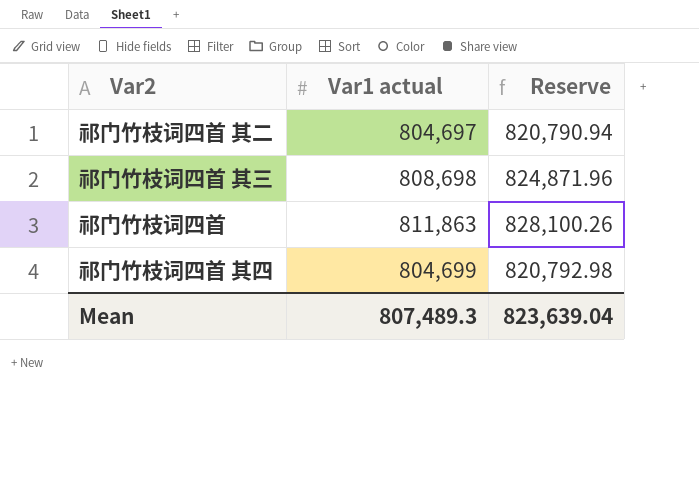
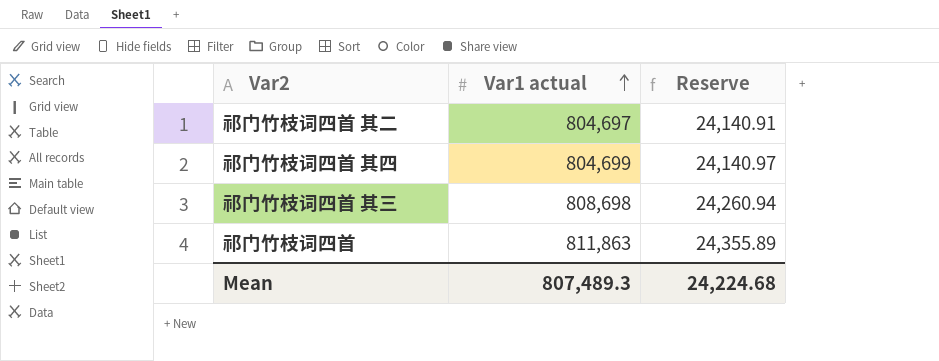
row order: none -> Var1 actual ascending
column Reserve | formula: [Var1 actual] * 1.02 -> [Var1 actual] * 0.03
Mean | Reserve: 823,639.04 -> 24,224.68

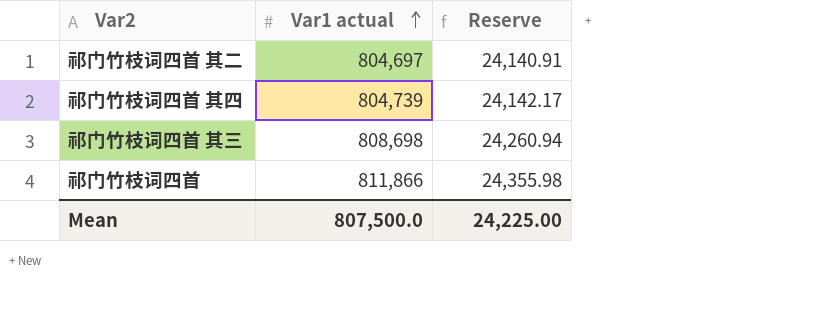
祁门竹枝词四首 其四 | Var1 actual: 804,699 -> 804,739
祁门竹枝词四首 其四 | Reserve: 24,140.97 -> 24,142.17
祁门竹枝词四首 | Var1 actual: 811,863 -> 811,866
祁门竹枝词四首 | Reserve: 24,355.89 -> 24,355.98
Mean | Var1 actual: 807,489.3 -> 807,500.0
Mean | Reserve: 24,224.68 -> 24,225.00

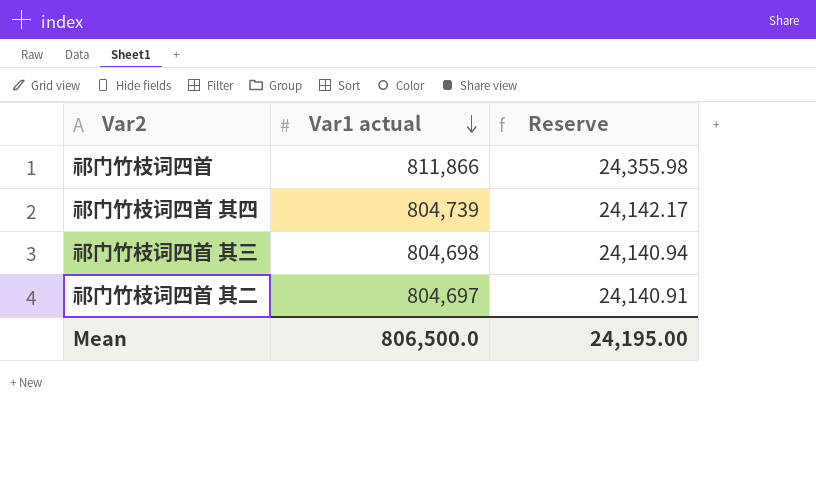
row order: Var1 actual ascending -> Var1 actual descending
祁门竹枝词四首 其三 | Var1 actual: 808,698 -> 804,698
祁门竹枝词四首 其三 | Reserve: 24,260.94 -> 24,140.94
Mean | Var1 actual: 807,500.0 -> 806,500.0
Mean | Reserve: 24,225.00 -> 24,195.00

